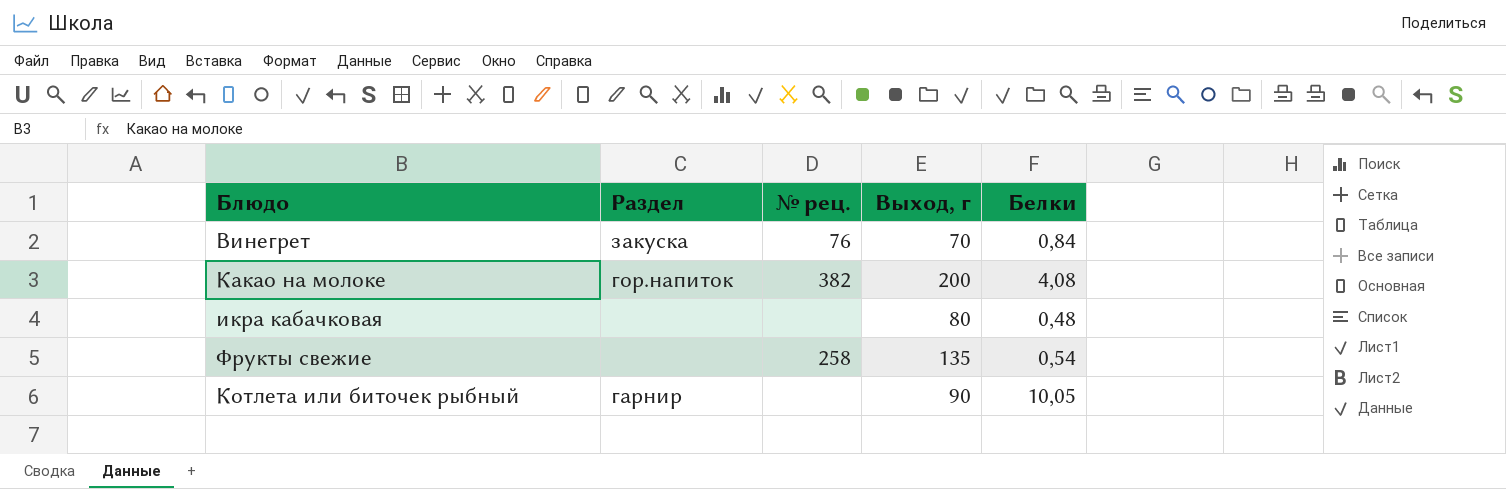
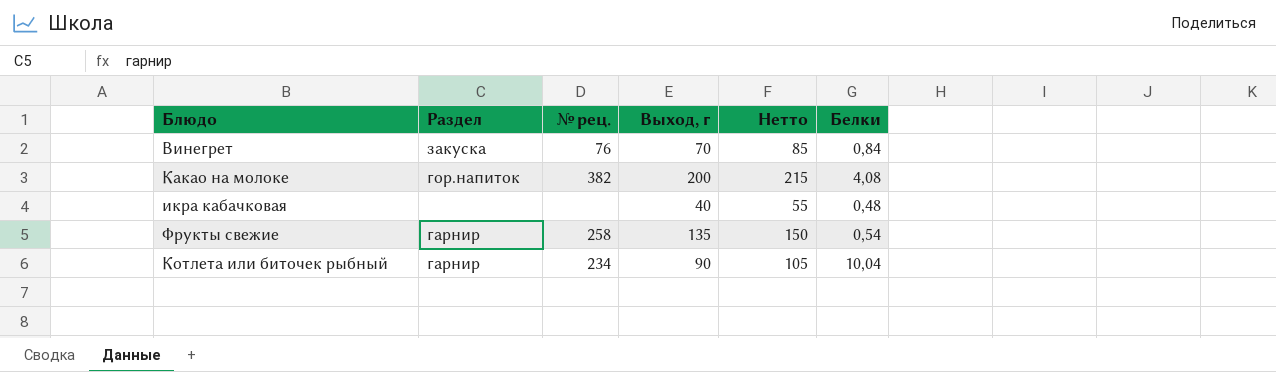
column Нетто | formula: none -> [Выход, г] + 15
икра кабачковая | Выход, г: 80 -> 40
Фрукты свежие | Раздел: none -> гарнир
Котлета или биточек рыбный | № рец.: none -> 234
Котлета или биточек рыбный | Белки: 10,05 -> 10,04

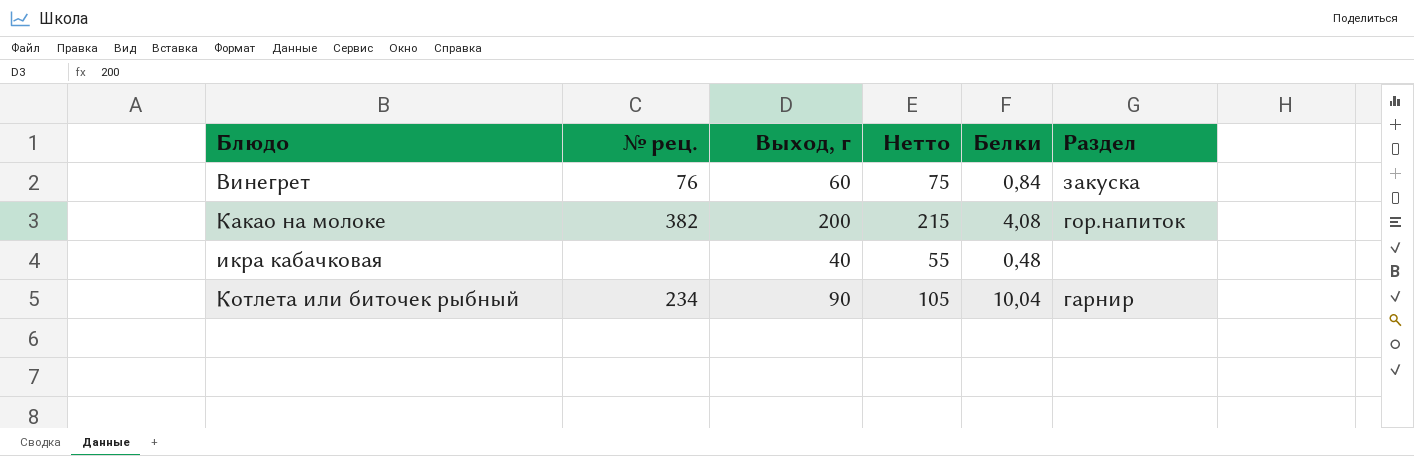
column Раздел | position: 2 -> 6
row Фрукты свежие: гарнир | 258 | 135 | 150 | 0,54 -> none
Винегрет | Выход, г: 70 -> 60
Винегрет | Нетто: 85 -> 75

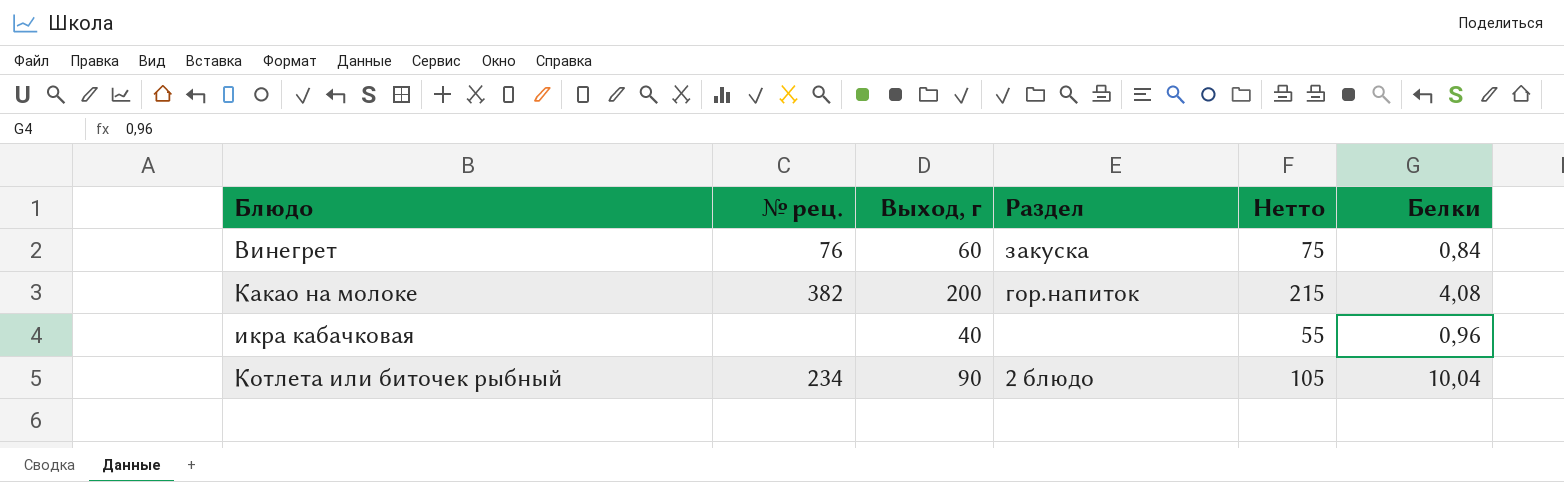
column Раздел | position: 6 -> 4
икра кабачковая | Белки: 0,48 -> 0,96
Котлета или биточек рыбный | Раздел: гарнир -> 2 блюдо

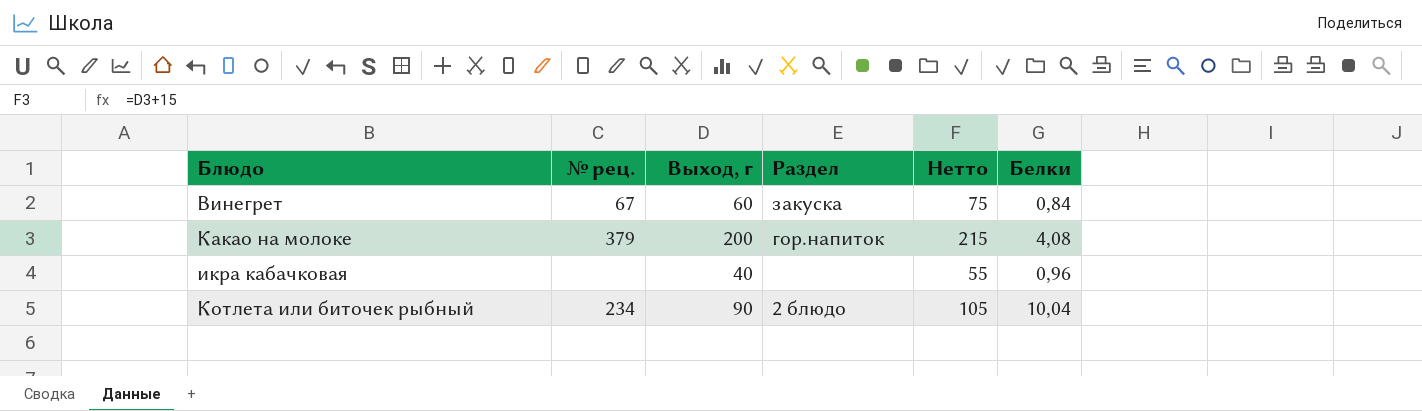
Винегрет | № рец.: 76 -> 67
Какао на молоке | № рец.: 382 -> 379

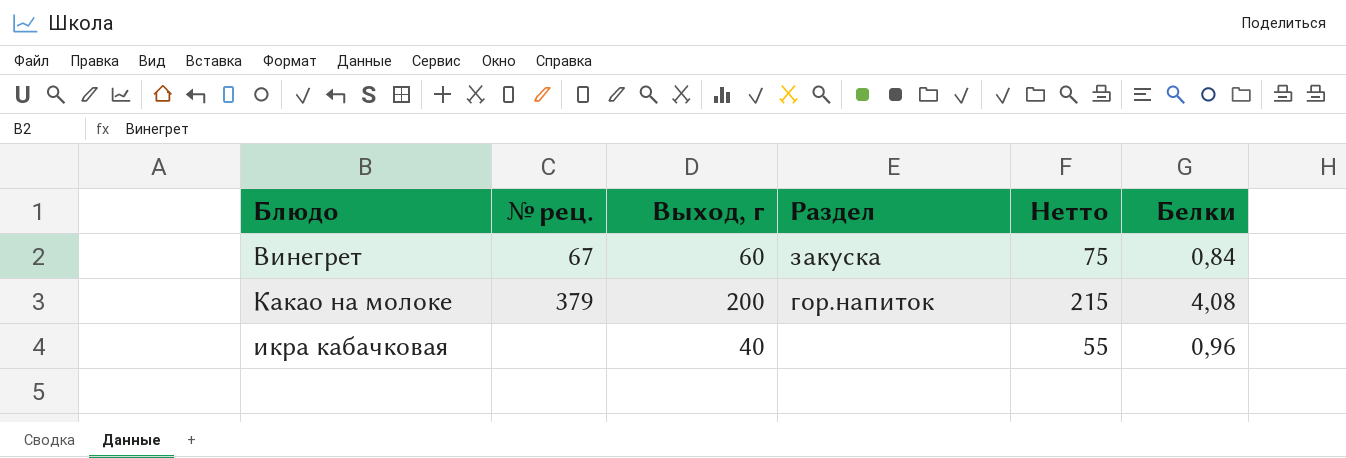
row Котлета или биточек рыбный: 234 | 90 | 2 блюдо | 105 | 10,04 -> none

